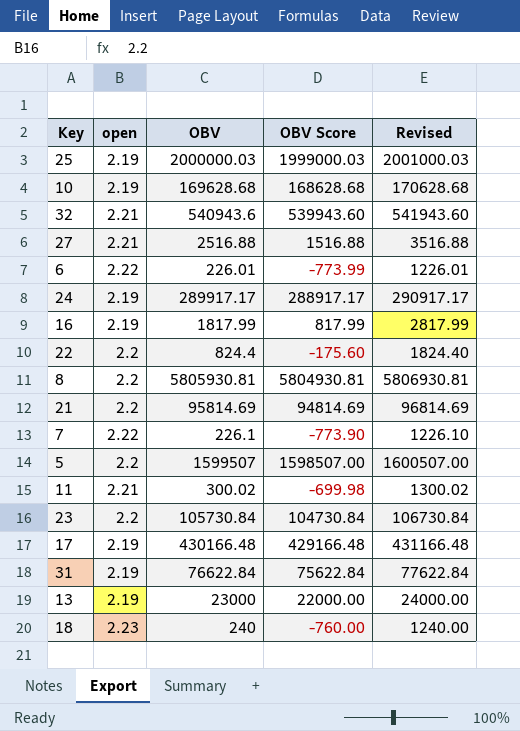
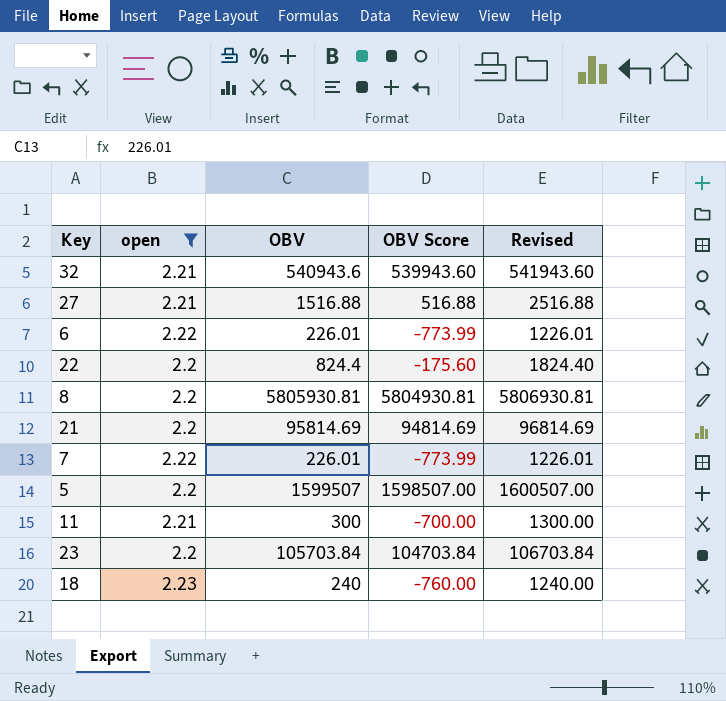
filter: none -> open != 2.19
27 | OBV: 2516.88 -> 1516.88
27 | OBV Score: 1516.88 -> 516.88
27 | Revised: 3516.88 -> 2516.88
7 | OBV: 226.1 -> 226.01
7 | OBV Score: -773.90 -> -773.99
7 | Revised: 1226.10 -> 1226.01
11 | OBV: 300.02 -> 300
11 | OBV Score: -699.98 -> -700.00
11 | Revised: 1300.02 -> 1300.00
23 | OBV: 105730.84 -> 105703.84
23 | OBV Score: 104730.84 -> 104703.84
23 | Revised: 106730.84 -> 106703.84

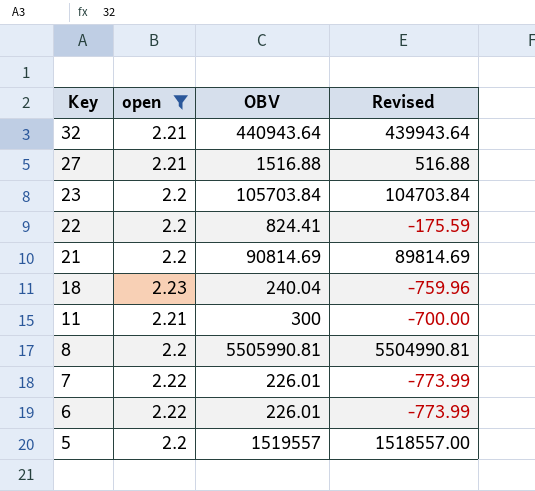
row order: none -> Key descending
column OBV Score | formula: [OBV] - 1000 -> none
column Revised | formula: [OBV] + 1000 -> [OBV] - 1000
32 | OBV: 540943.6 -> 440943.64
22 | OBV: 824.4 -> 824.41
21 | OBV: 95814.69 -> 90814.69
18 | OBV: 240 -> 240.04
8 | OBV: 5805930.81 -> 5505990.81
5 | OBV: 1599507 -> 1519557

